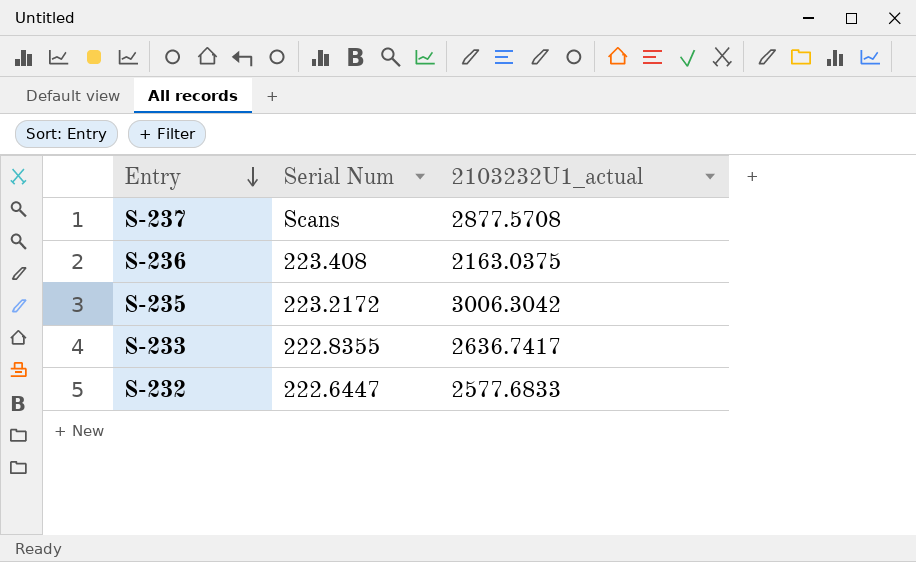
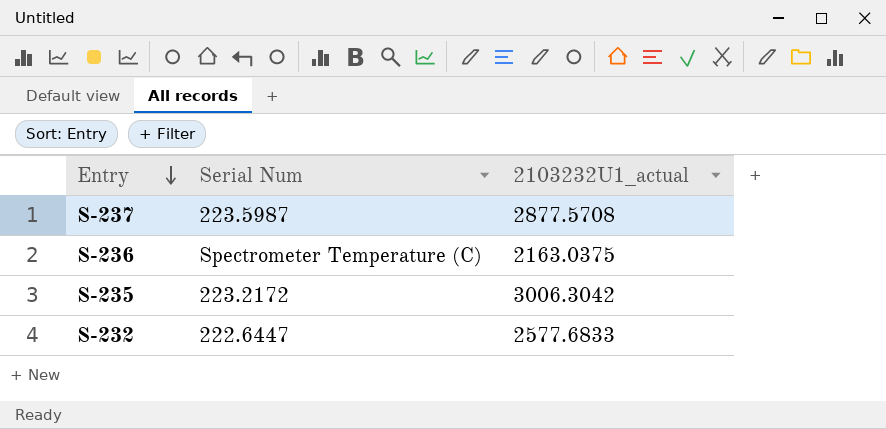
row S-233: 222.8355 | 2636.7417 -> none
S-237 | Serial Num: Scans -> 223.5987
S-236 | Serial Num: 223.408 -> Spectrometer Temperature (C)

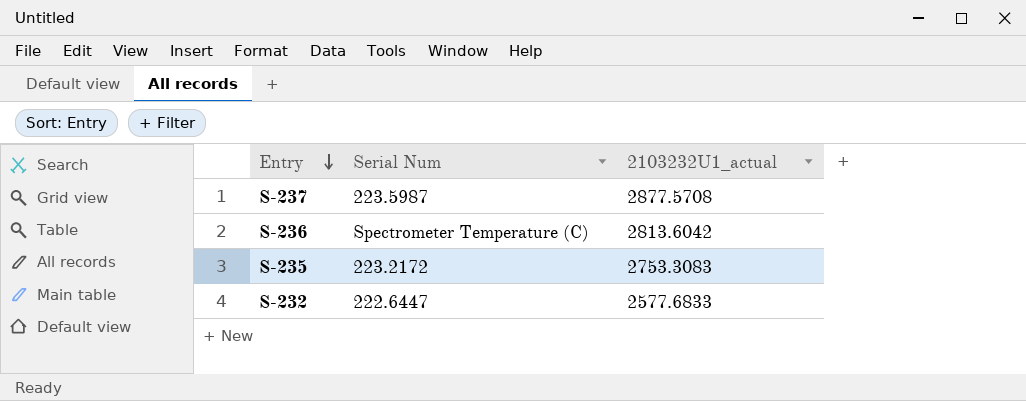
S-236 | 2103232U1_actual: 2163.0375 -> 2813.6042
S-235 | 2103232U1_actual: 3006.3042 -> 2753.3083

